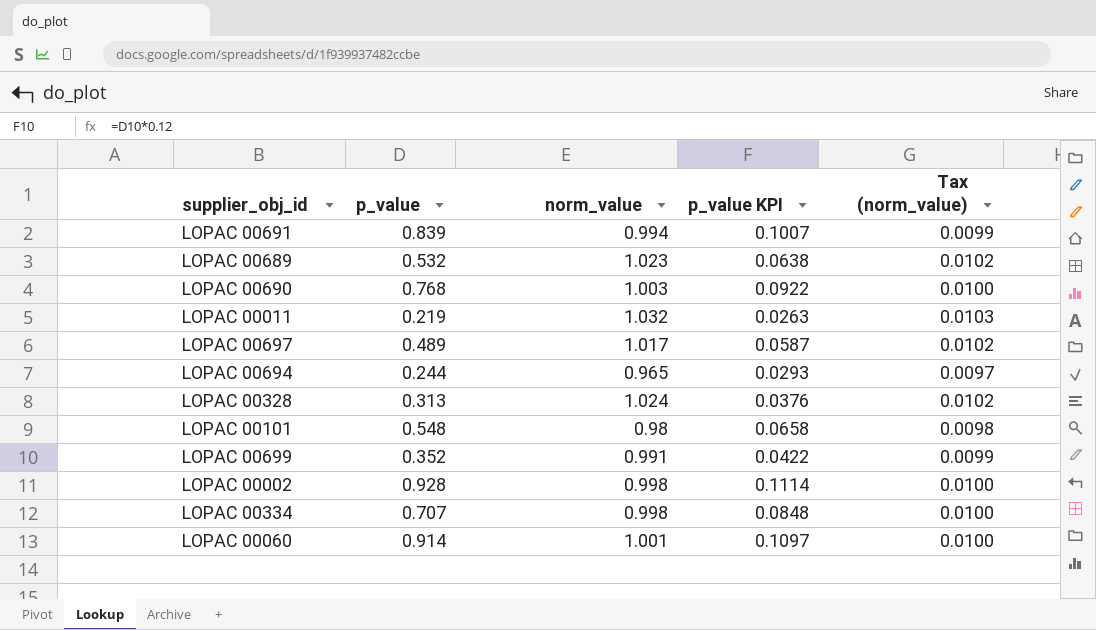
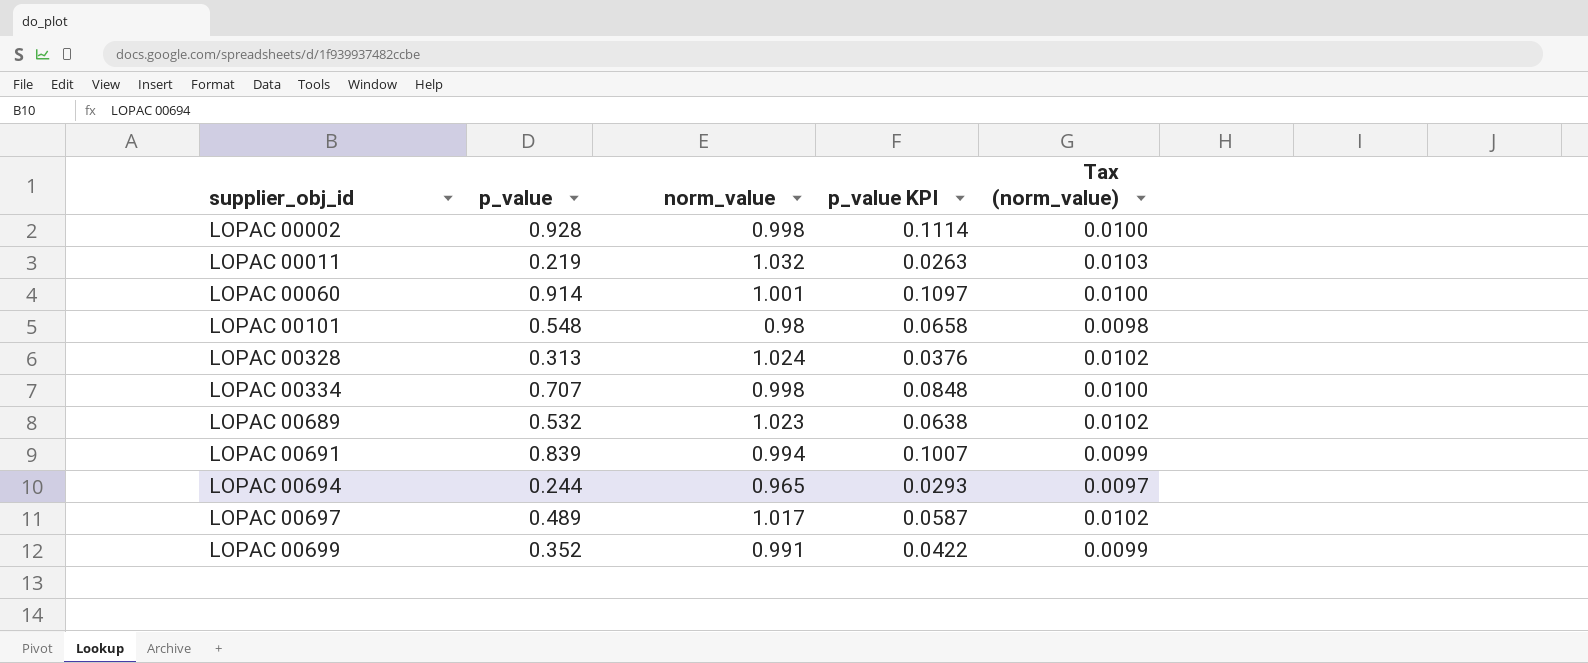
row order: none -> supplier_obj_id ascending
row LOPAC 00690: 0.768 | 1.003 | 0.0922 | 0.0100 -> none

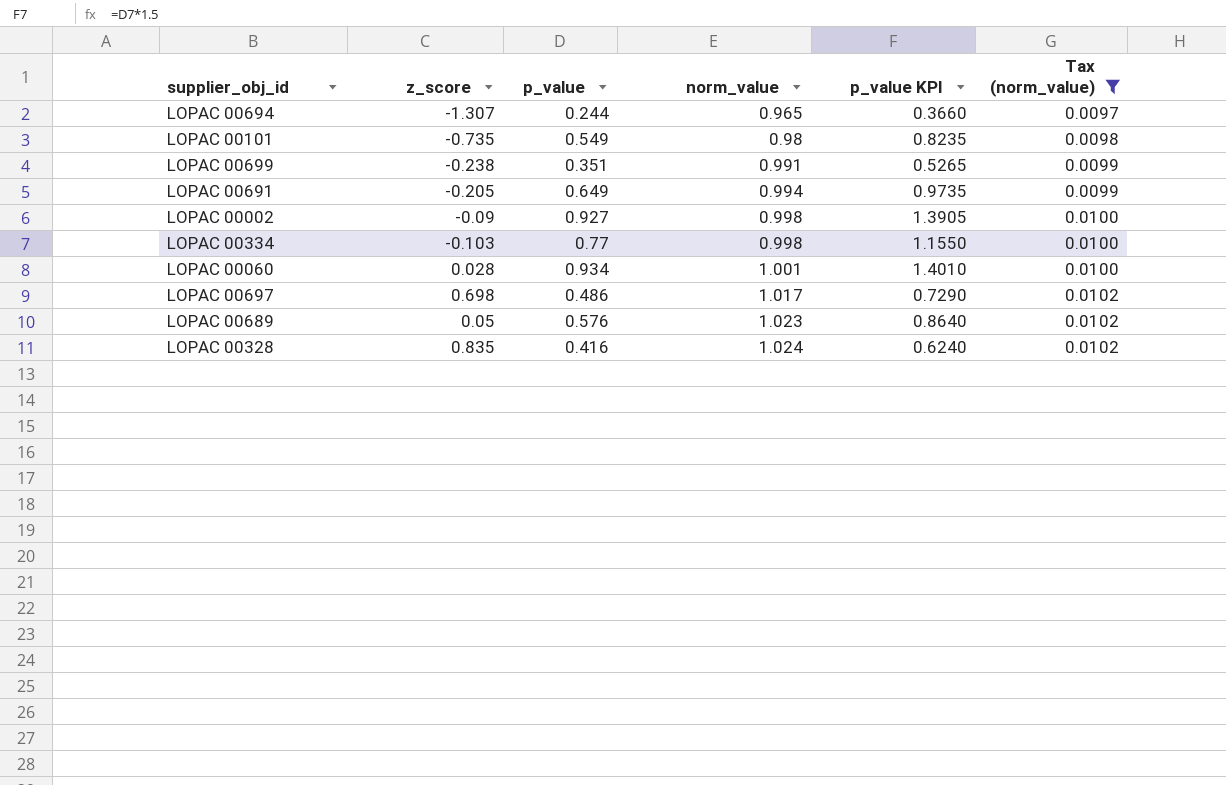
filter: none -> Tax (norm_value) != 0.0103
row order: supplier_obj_id ascending -> norm_value ascending
column z_score | position: none -> 2
column p_value KPI | formula: [p_value] * 0.12 -> [p_value] * 1.5
LOPAC 00101 | p_value: 0.548 -> 0.549
LOPAC 00699 | p_value: 0.352 -> 0.351
LOPAC 00691 | p_value: 0.839 -> 0.649
LOPAC 00002 | p_value: 0.928 -> 0.927
LOPAC 00334 | p_value: 0.707 -> 0.77
LOPAC 00060 | p_value: 0.914 -> 0.934
LOPAC 00697 | p_value: 0.489 -> 0.486
LOPAC 00689 | p_value: 0.532 -> 0.576
LOPAC 00328 | p_value: 0.313 -> 0.416

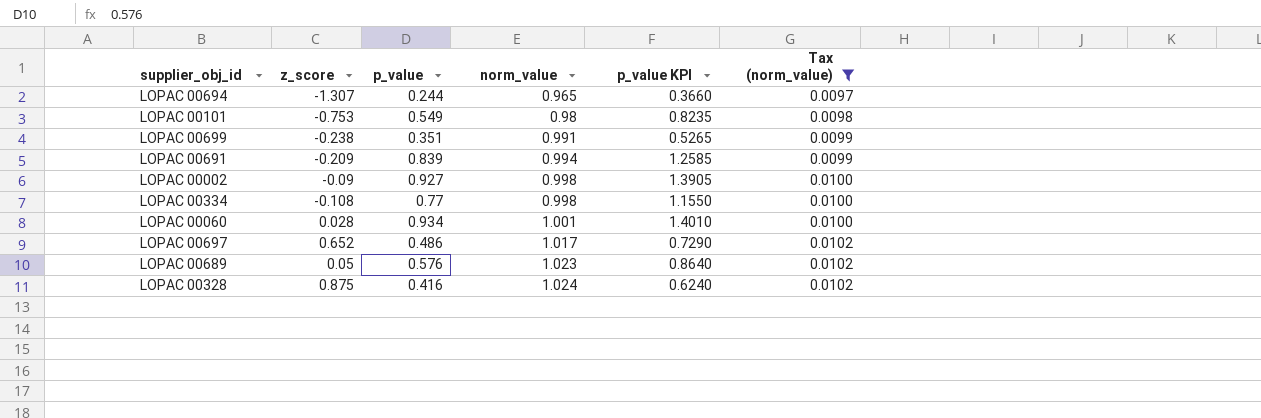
LOPAC 00101 | z_score: -0.735 -> -0.753
LOPAC 00691 | z_score: -0.205 -> -0.209
LOPAC 00691 | p_value: 0.649 -> 0.839
LOPAC 00691 | p_value KPI: 0.9735 -> 1.2585
LOPAC 00334 | z_score: -0.103 -> -0.108
LOPAC 00697 | z_score: 0.698 -> 0.652
LOPAC 00328 | z_score: 0.835 -> 0.875

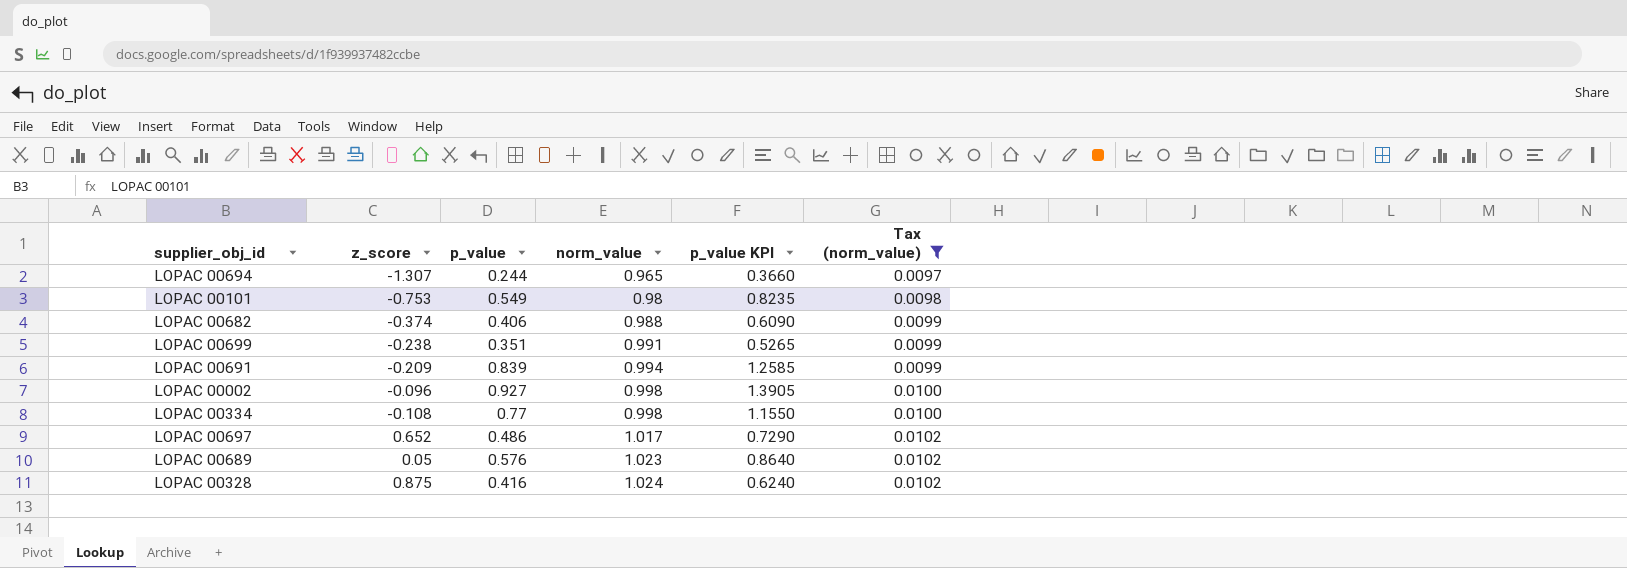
row LOPAC 00060: 0.028 | 0.934 | 1.001 | 1.4010 | 0.0100 -> none
row LOPAC 00682: none -> -0.374 | 0.406 | 0.988 | 0.6090 | 0.0099
LOPAC 00002 | z_score: -0.09 -> -0.096

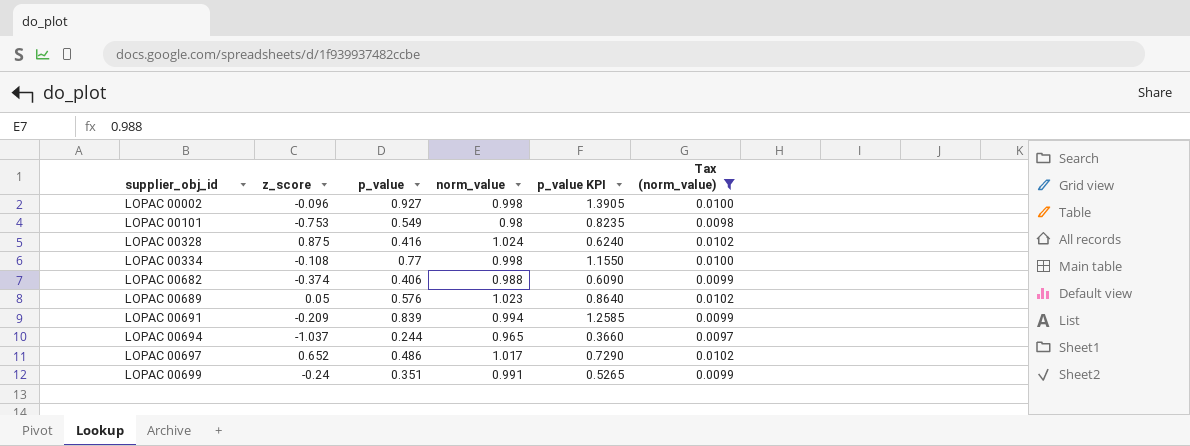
row order: norm_value ascending -> supplier_obj_id ascending
LOPAC 00694 | z_score: -1.307 -> -1.037
LOPAC 00699 | z_score: -0.238 -> -0.24

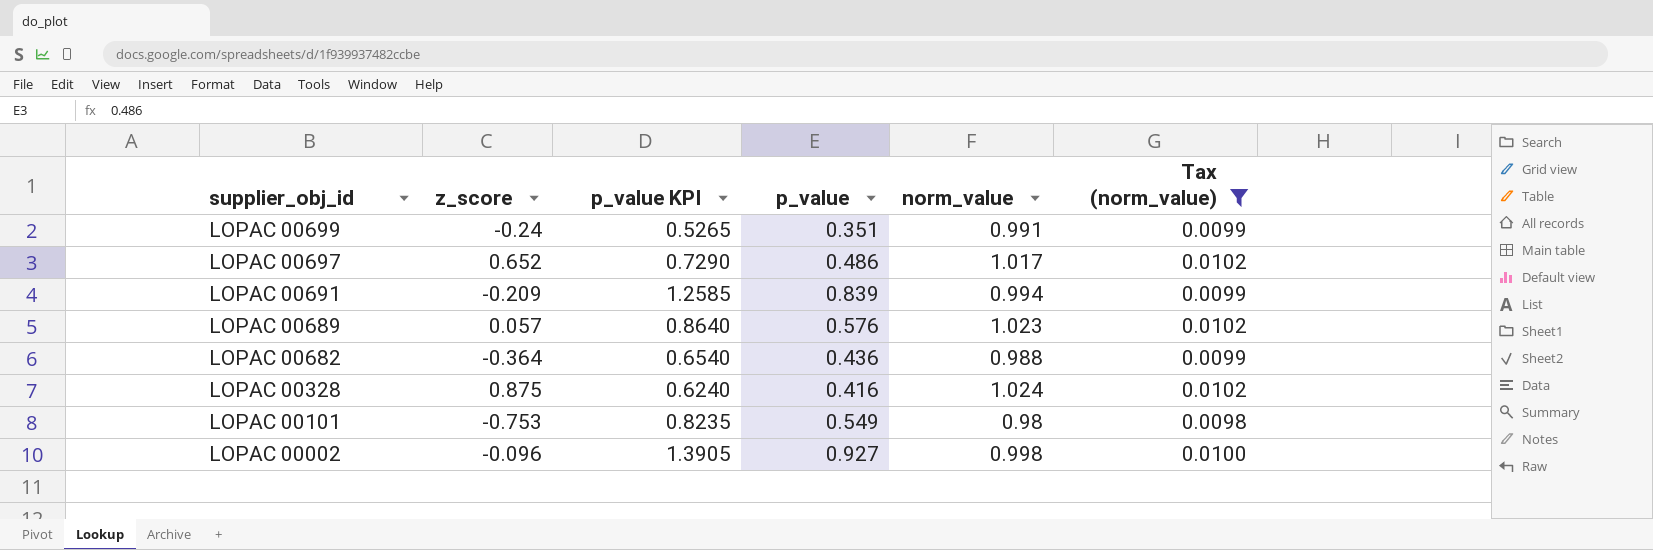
row order: supplier_obj_id ascending -> supplier_obj_id descending
column p_value KPI | position: 5 -> 3
row LOPAC 00334: -0.108 | 0.77 | 0.998 | 1.1550 | 0.0100 -> none
row LOPAC 00694: -1.037 | 0.244 | 0.965 | 0.3660 | 0.0097 -> none
LOPAC 00689 | z_score: 0.05 -> 0.057
LOPAC 00682 | z_score: -0.374 -> -0.364
LOPAC 00682 | p_value KPI: 0.6090 -> 0.6540
LOPAC 00682 | p_value: 0.406 -> 0.436

